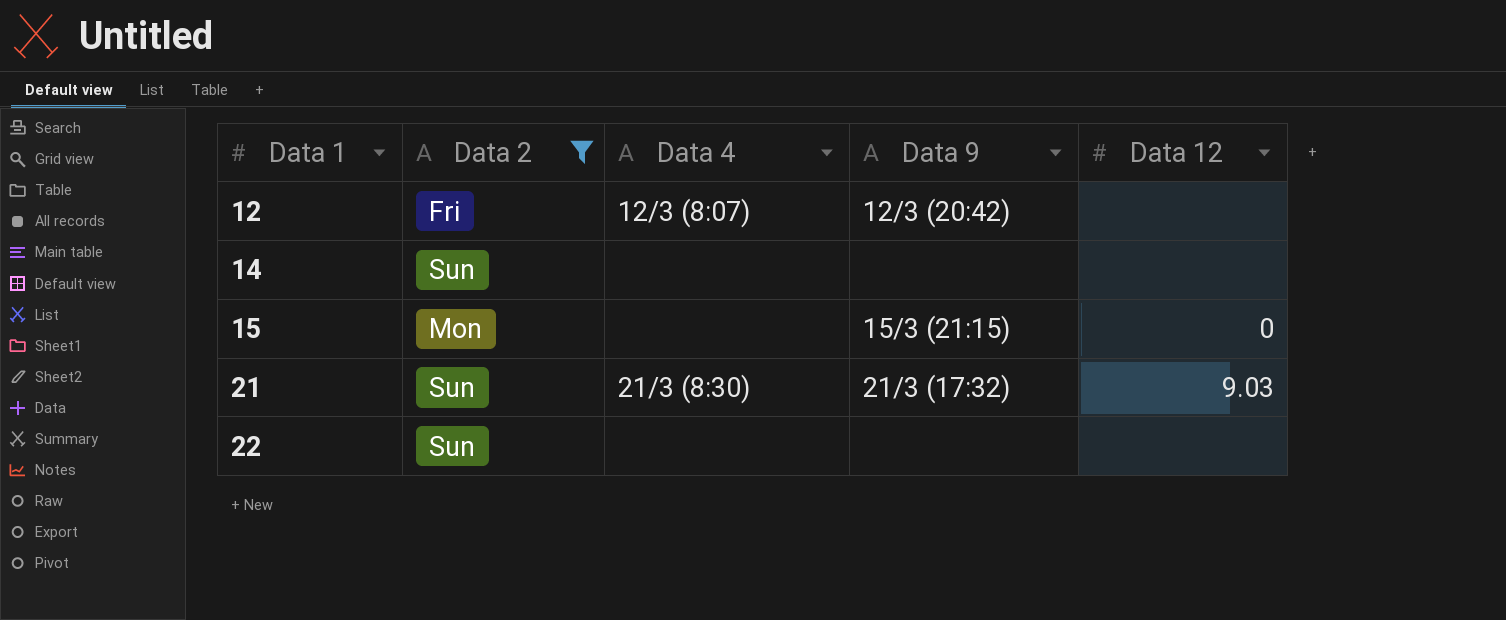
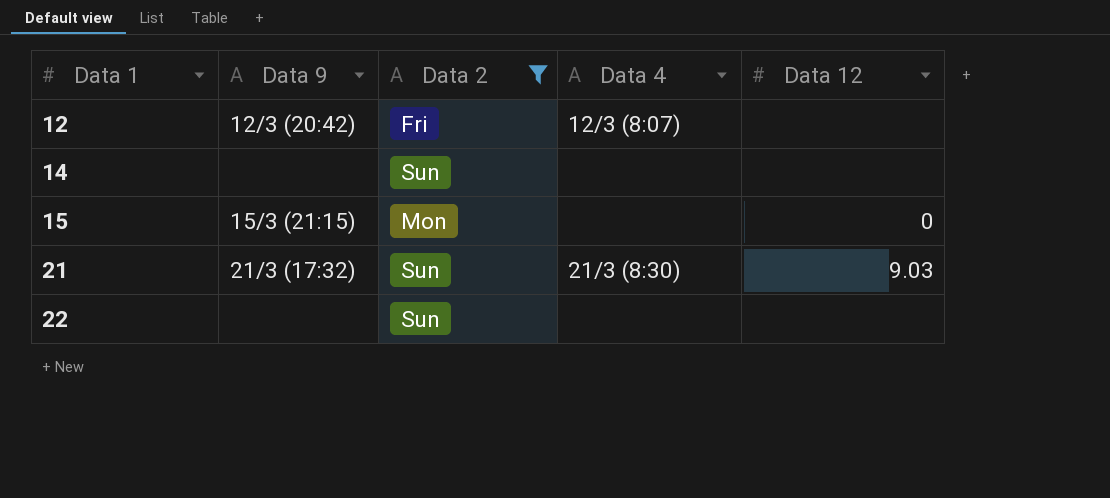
column Data 9 | position: 4 -> 2

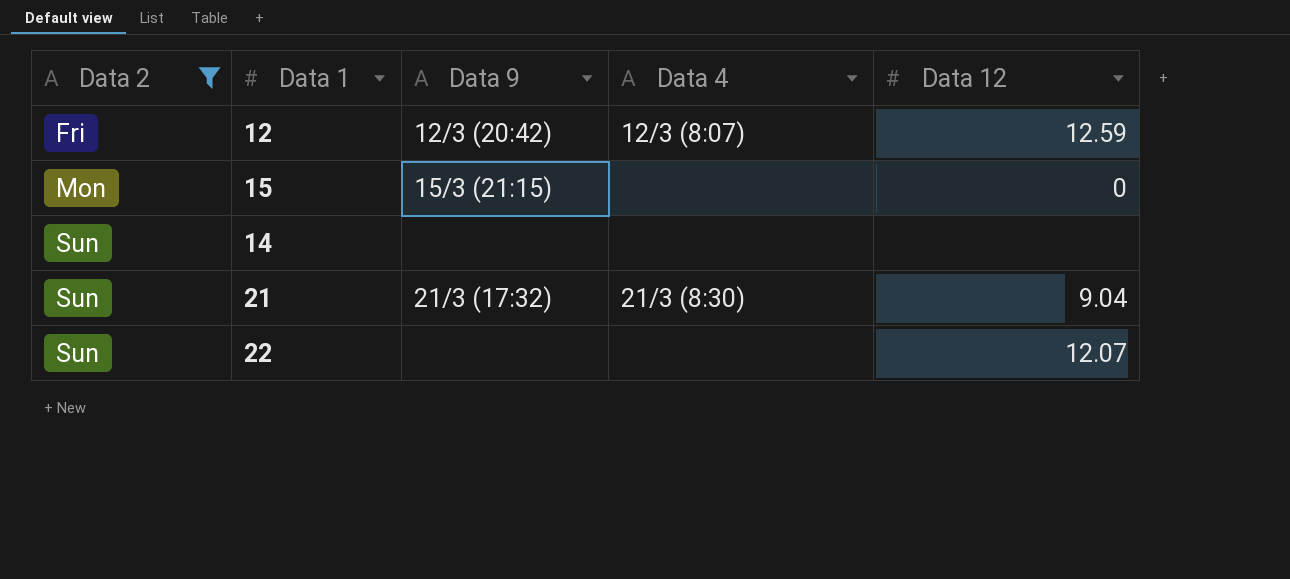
row order: Data 1 ascending -> Data 2 ascending
column Data 2 | position: 3 -> 1
12 | Data 12: none -> 12.59
21 | Data 12: 9.03 -> 9.04
22 | Data 12: none -> 12.07

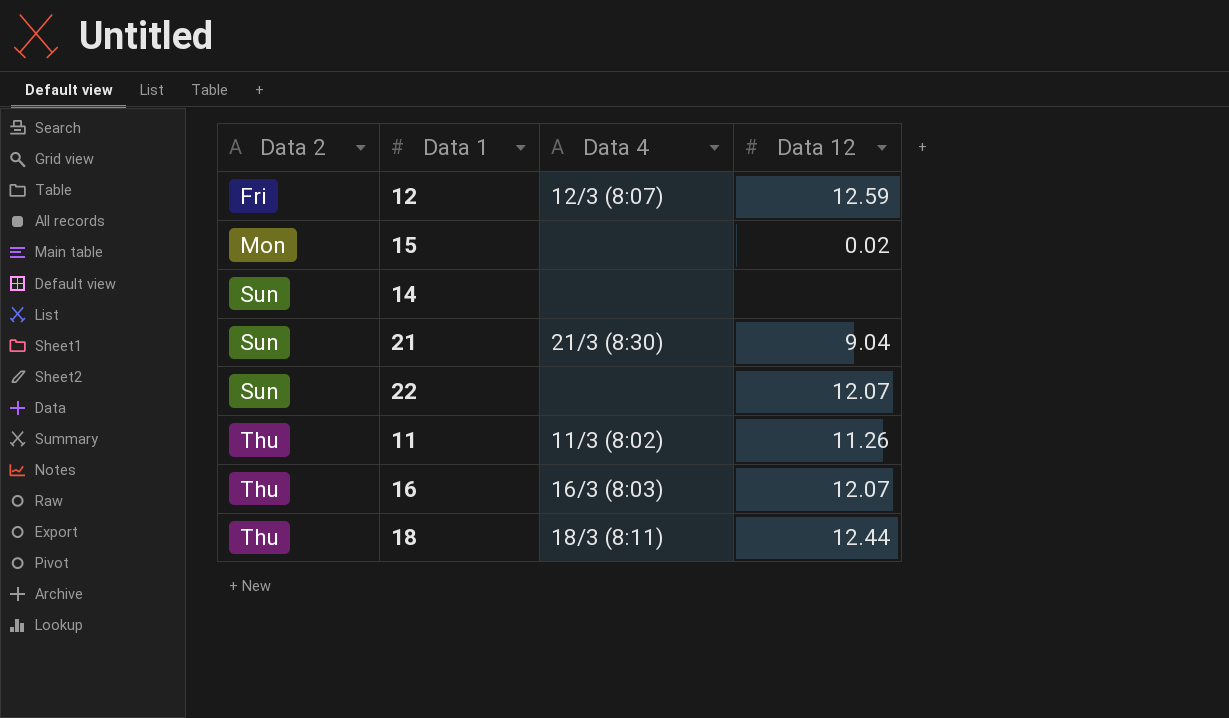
filter: Data 2 != Thu -> none
column Data 9 | position: 3 -> none
15 | Data 12: 0 -> 0.02

